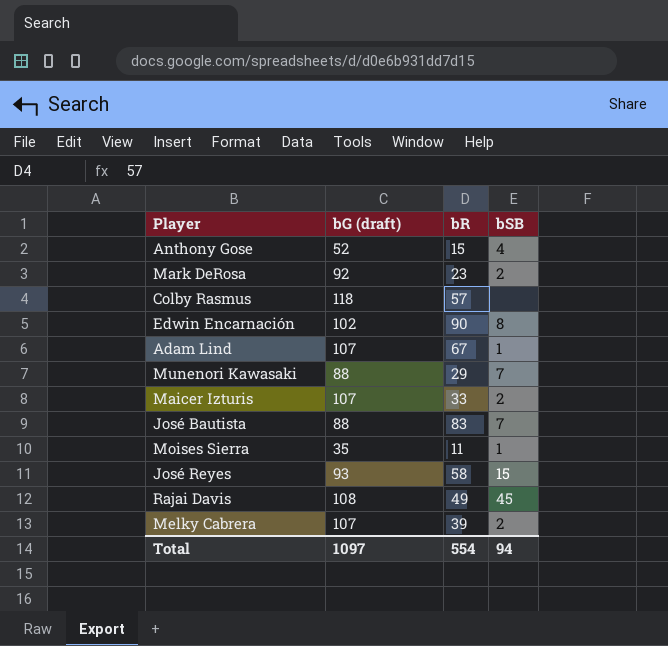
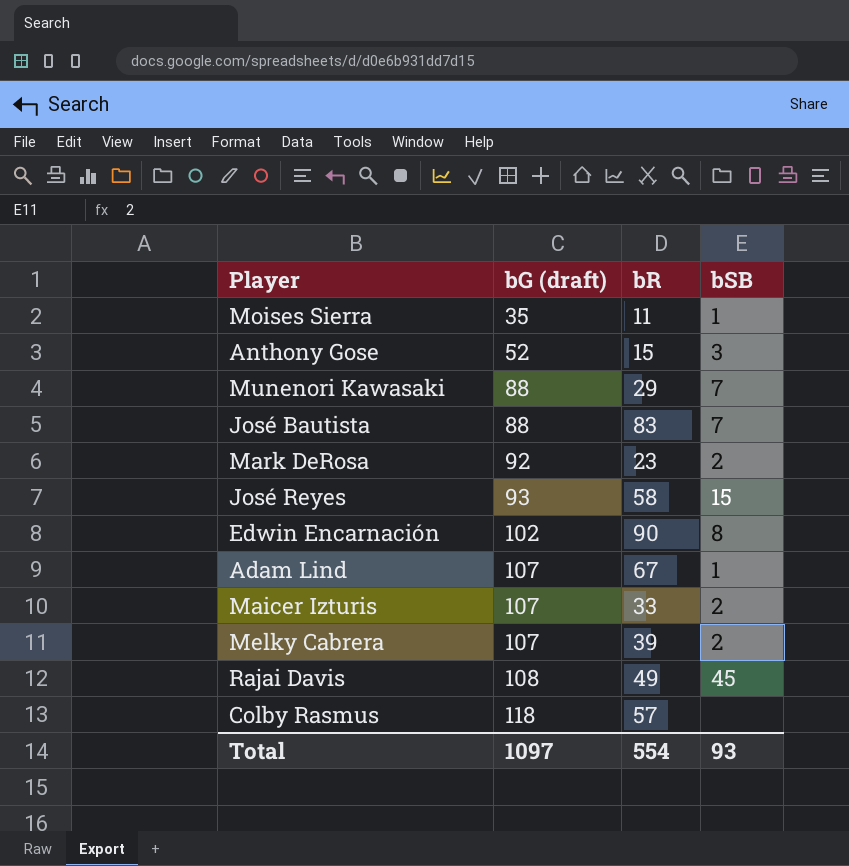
row order: none -> bG (draft) ascending
Anthony Gose | bSB: 4 -> 3
Total | bSB: 94 -> 93

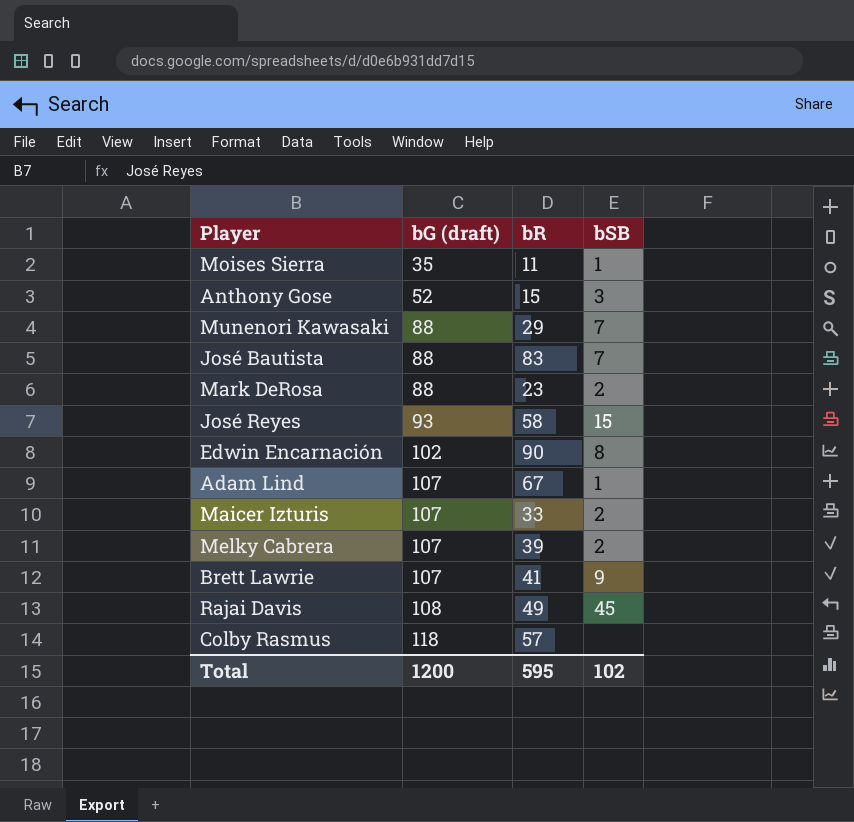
Mark DeRosa | bG (draft): 92 -> 88
row Brett Lawrie: none -> 107 | 41 | 9
Total | bG (draft): 1097 -> 1200
Total | bR: 554 -> 595
Total | bSB: 93 -> 102

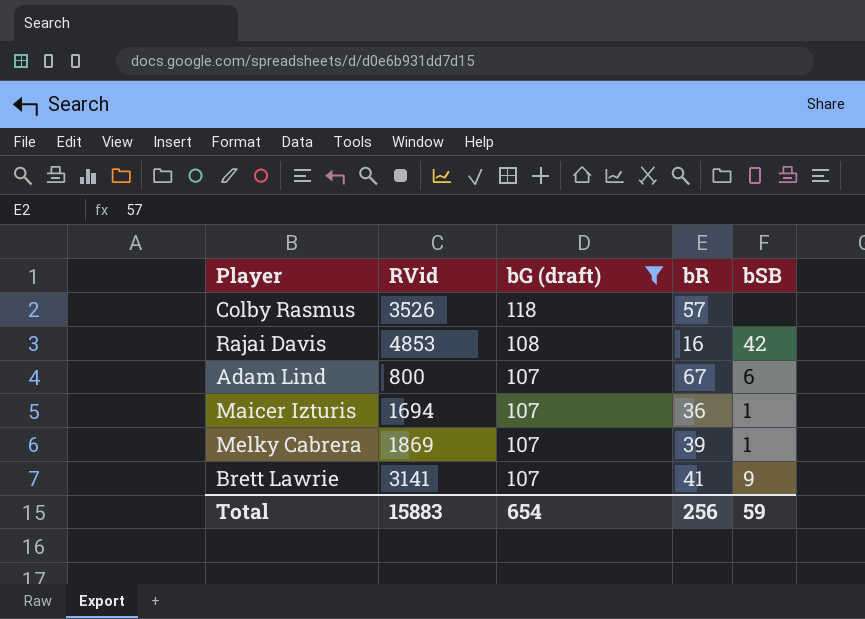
filter: none -> bG (draft) >= 107
row order: bG (draft) ascending -> bG (draft) descending
column RVid | position: none -> 2
Rajai Davis | bR: 49 -> 16
Rajai Davis | bSB: 45 -> 42
Adam Lind | bSB: 1 -> 6
Maicer Izturis | bR: 33 -> 36
Maicer Izturis | bSB: 2 -> 1
Melky Cabrera | bSB: 2 -> 1
Total | bG (draft): 1200 -> 654
Total | bR: 595 -> 256
Total | bSB: 102 -> 59

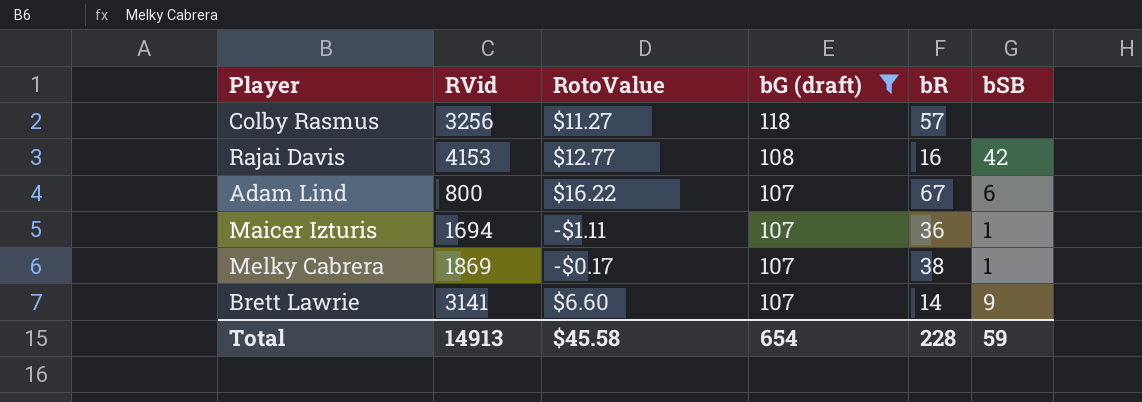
column RotoValue | position: none -> 3
Colby Rasmus | RVid: 3526 -> 3256
Rajai Davis | RVid: 4853 -> 4153
Melky Cabrera | bR: 39 -> 38
Brett Lawrie | bR: 41 -> 14
Total | RVid: 15883 -> 14913
Total | bR: 256 -> 228

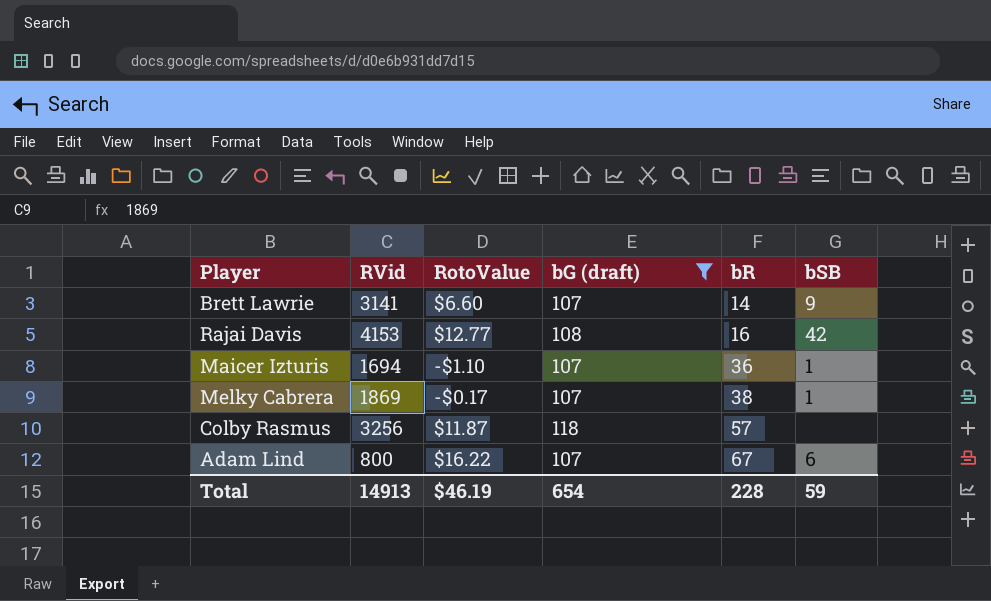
row order: bG (draft) descending -> bR ascending
Maicer Izturis | RotoValue: -$1.11 -> -$1.10
Colby Rasmus | RotoValue: $11.27 -> $11.87
Total | RotoValue: $45.58 -> $46.19

